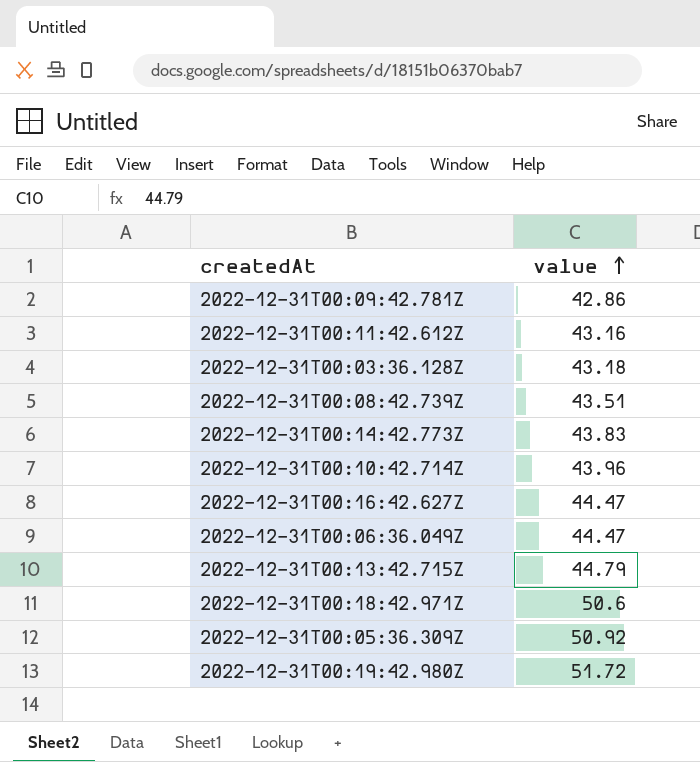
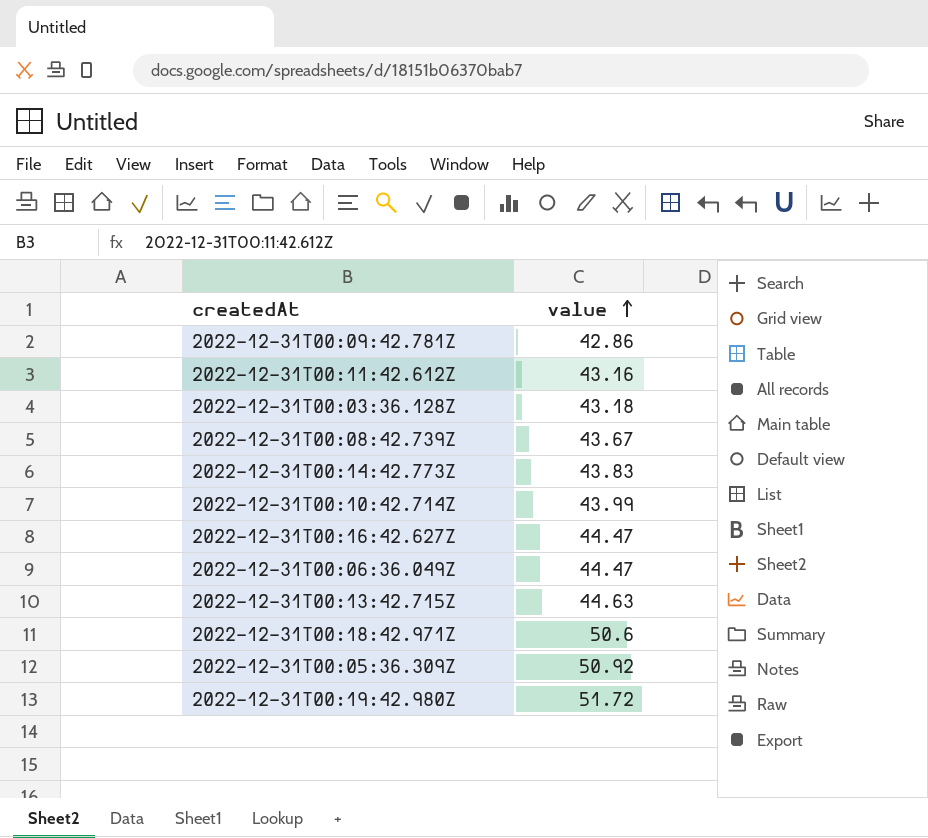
2022-12-31T00:08:42.739Z | value: 43.51 -> 43.67
2022-12-31T00:10:42.714Z | value: 43.96 -> 43.99
2022-12-31T00:13:42.715Z | value: 44.79 -> 44.63

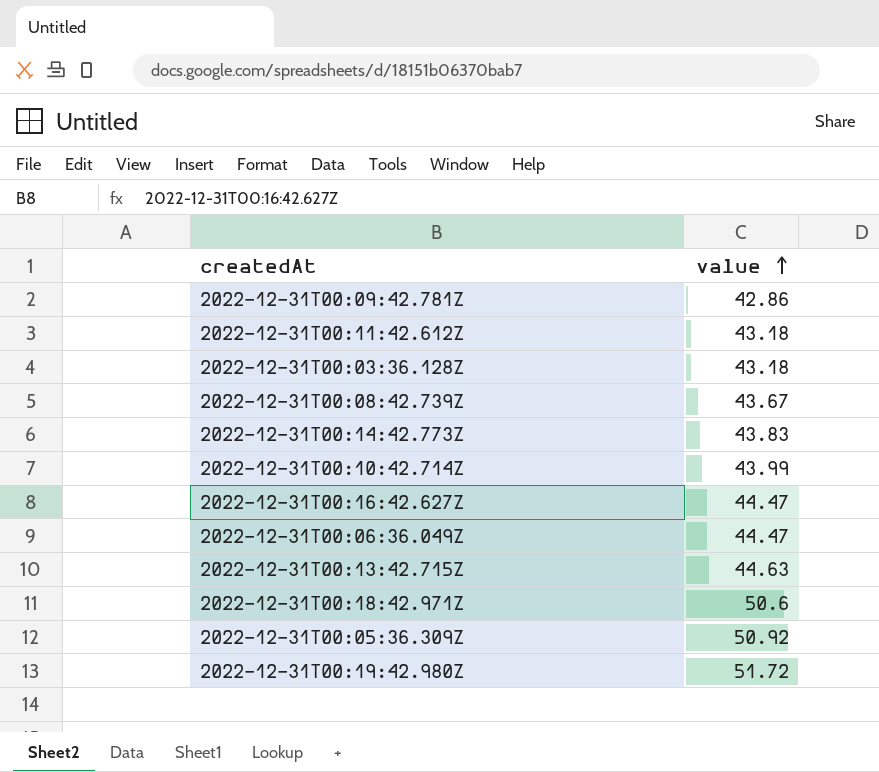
2022-12-31T00:11:42.612Z | value: 43.16 -> 43.18

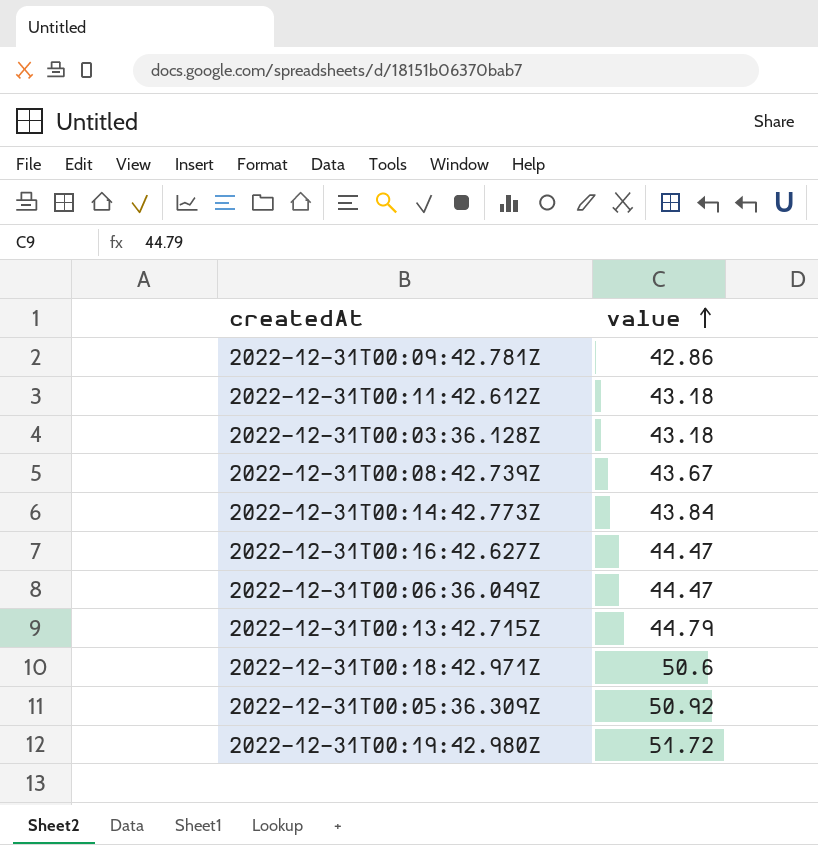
row 2022-12-31T00:10:42.714Z: 43.99 -> none
2022-12-31T00:14:42.773Z | value: 43.83 -> 43.84
2022-12-31T00:13:42.715Z | value: 44.63 -> 44.79

